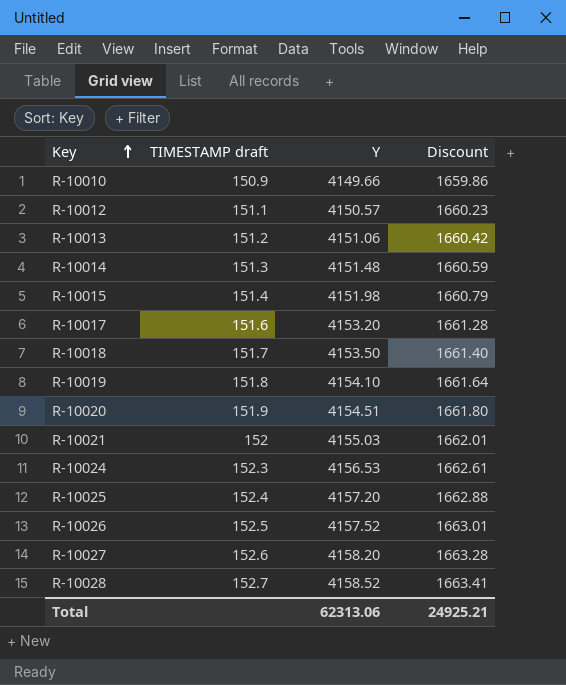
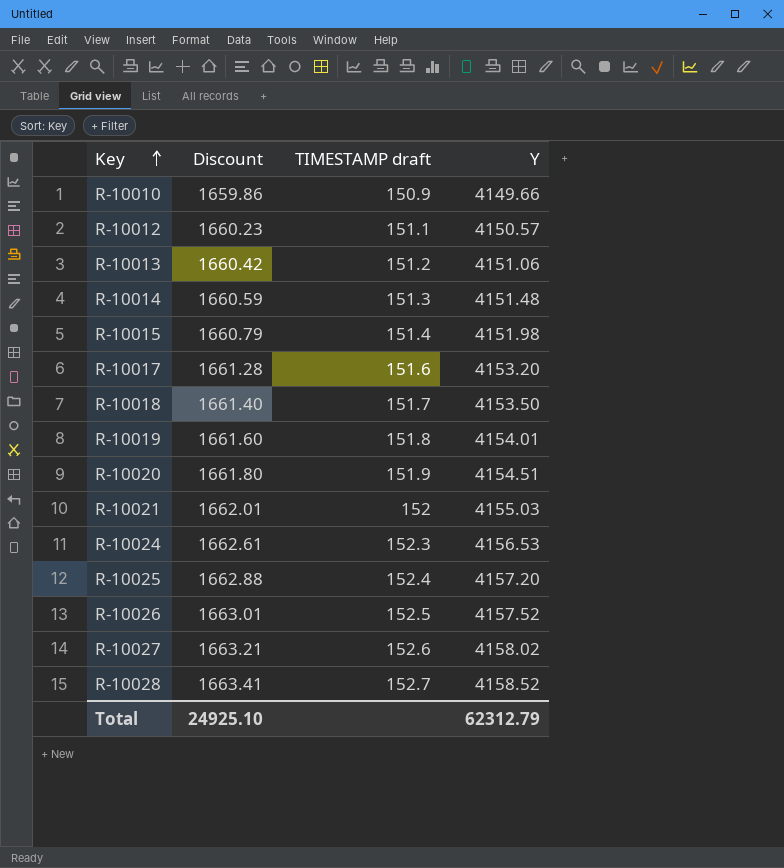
column Discount | position: 4 -> 2
R-10019 | Discount: 1661.64 -> 1661.60
R-10019 | Y: 4154.10 -> 4154.01
R-10027 | Discount: 1663.28 -> 1663.21
R-10027 | Y: 4158.20 -> 4158.02
Total | Discount: 24925.21 -> 24925.10
Total | Y: 62313.06 -> 62312.79

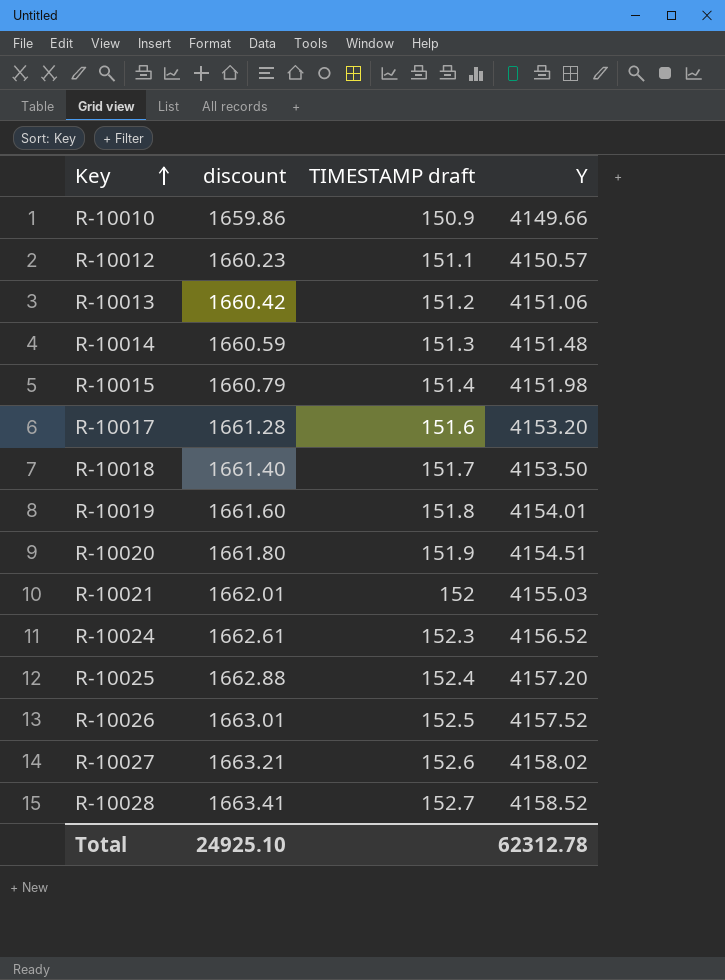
column name: Discount -> discount
R-10024 | Y: 4156.53 -> 4156.52
Total | Y: 62312.79 -> 62312.78

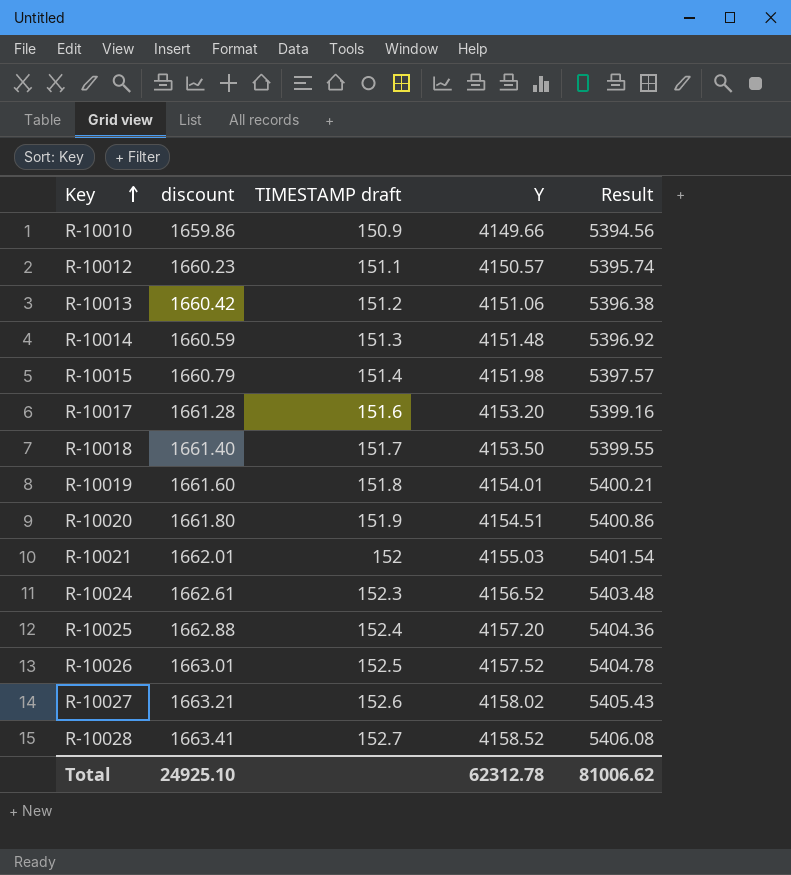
column Result | formula: none -> [Y] * 1.3

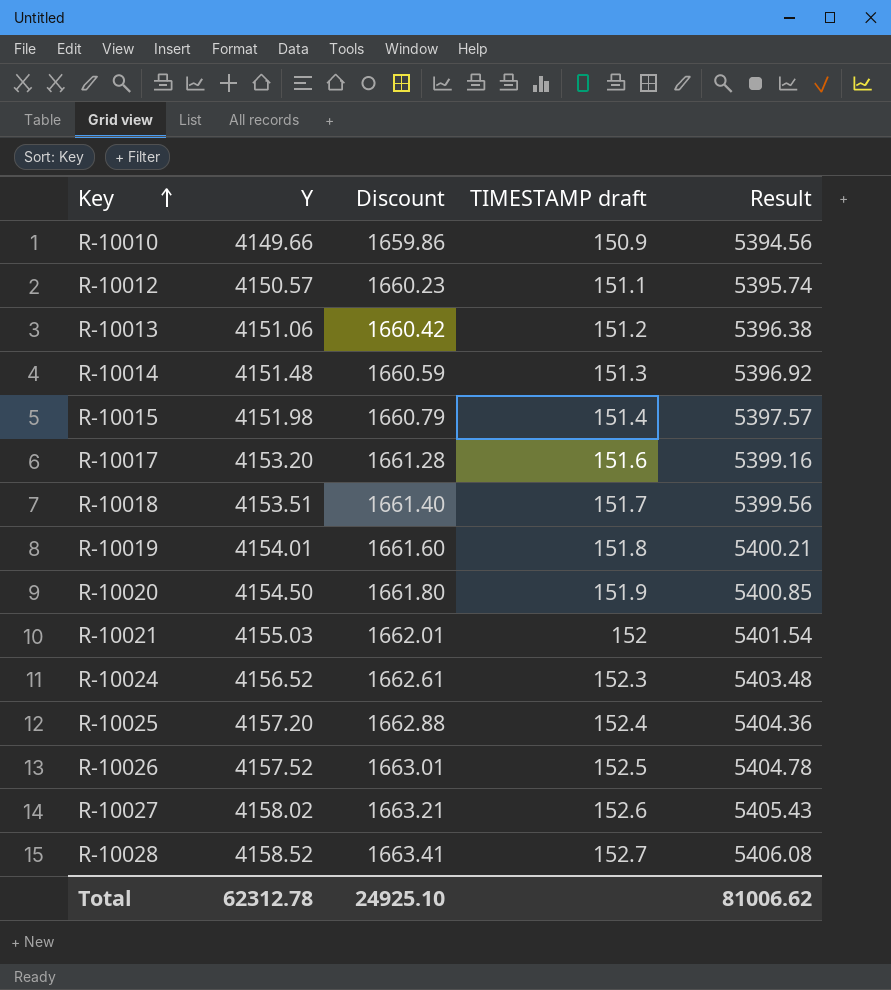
column Y | position: 4 -> 2
column name: discount -> Discount
R-10018 | Y: 4153.50 -> 4153.51
R-10018 | Result: 5399.55 -> 5399.56
R-10020 | Y: 4154.51 -> 4154.50
R-10020 | Result: 5400.86 -> 5400.85

